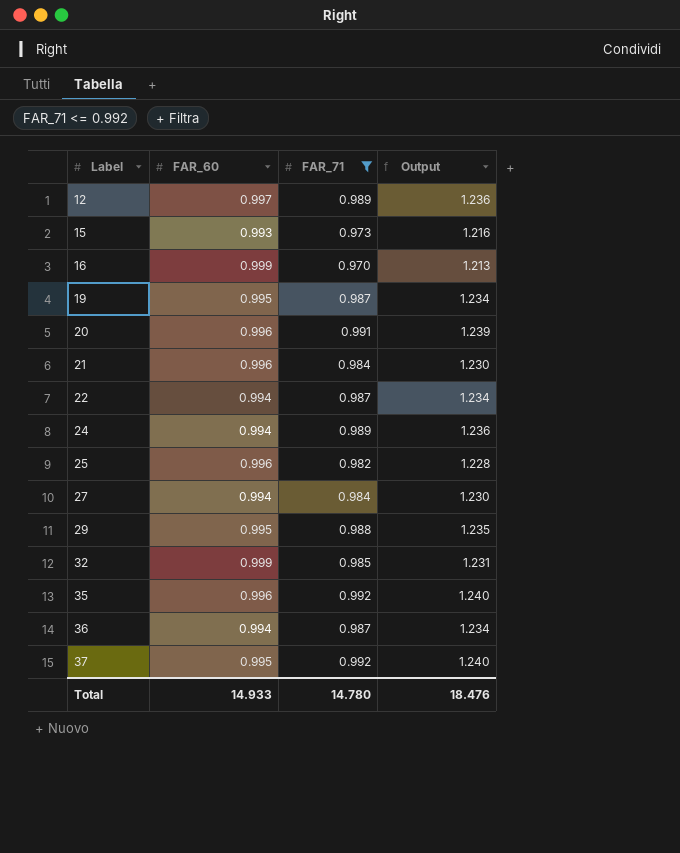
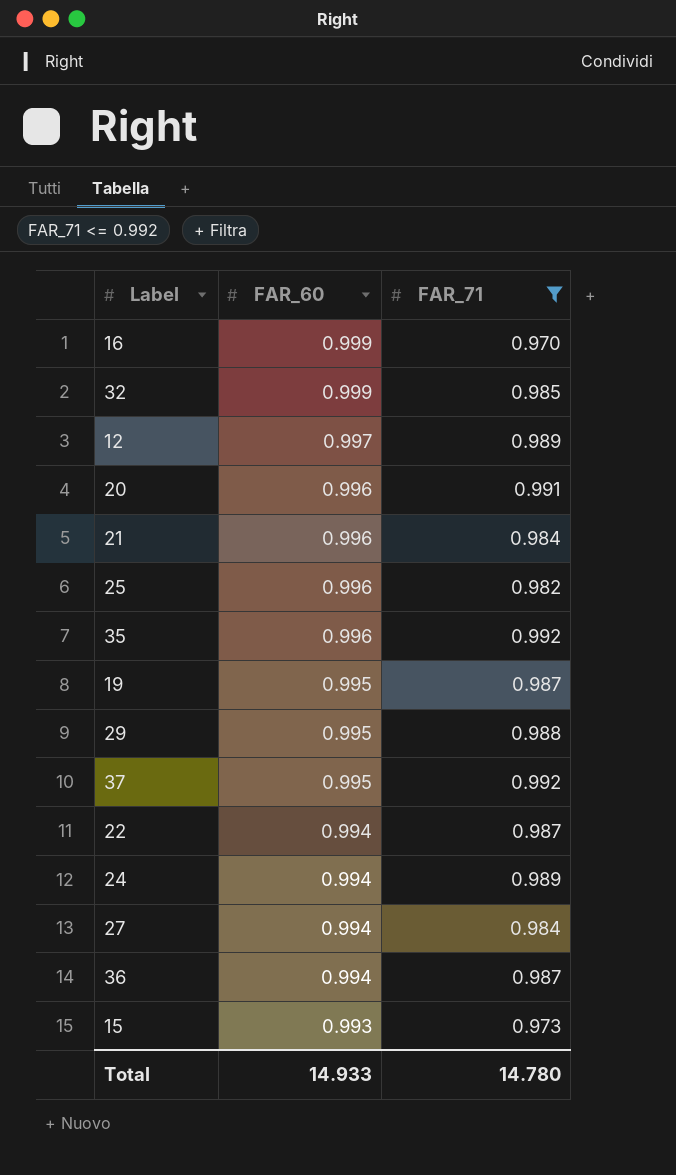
row order: Label ascending -> FAR_60 descending
column Output | formula: [FAR_71] * 1.25 -> none

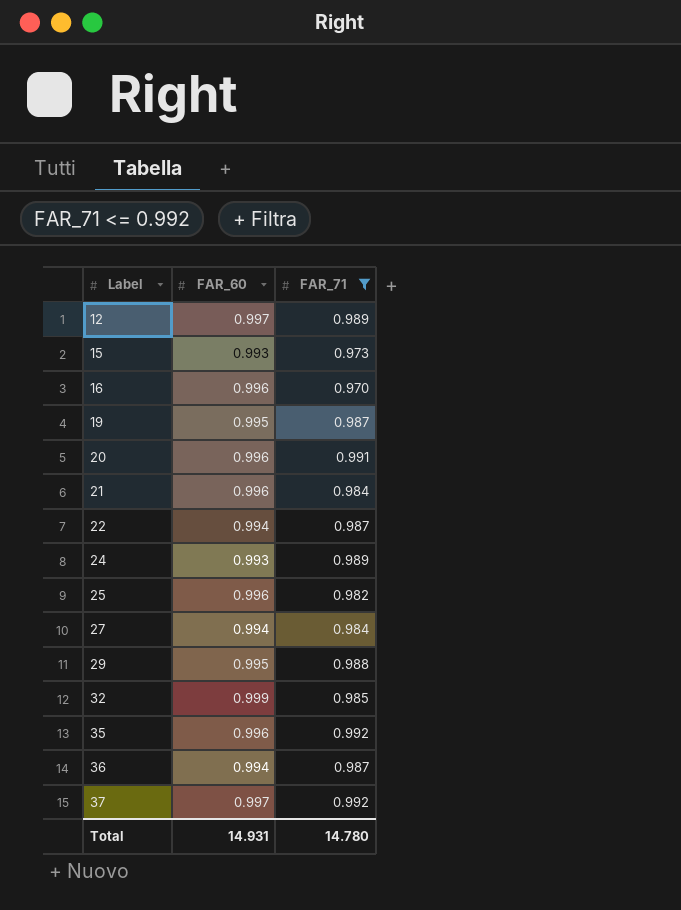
row order: FAR_60 descending -> Label ascending
16 | FAR_60: 0.999 -> 0.996
24 | FAR_60: 0.994 -> 0.993
37 | FAR_60: 0.995 -> 0.997
Total | FAR_60: 14.933 -> 14.931

